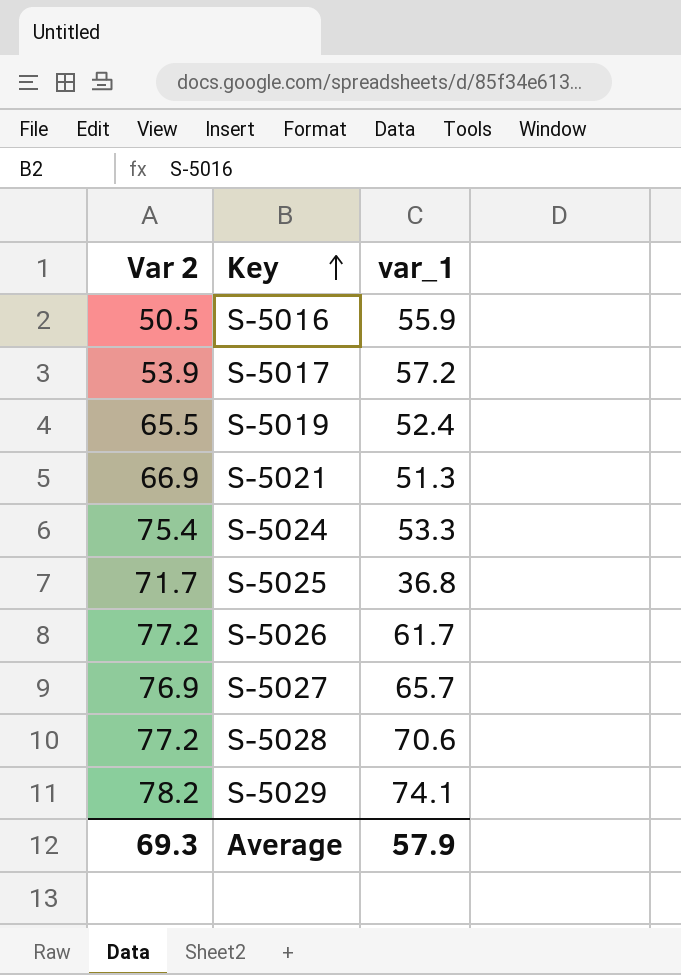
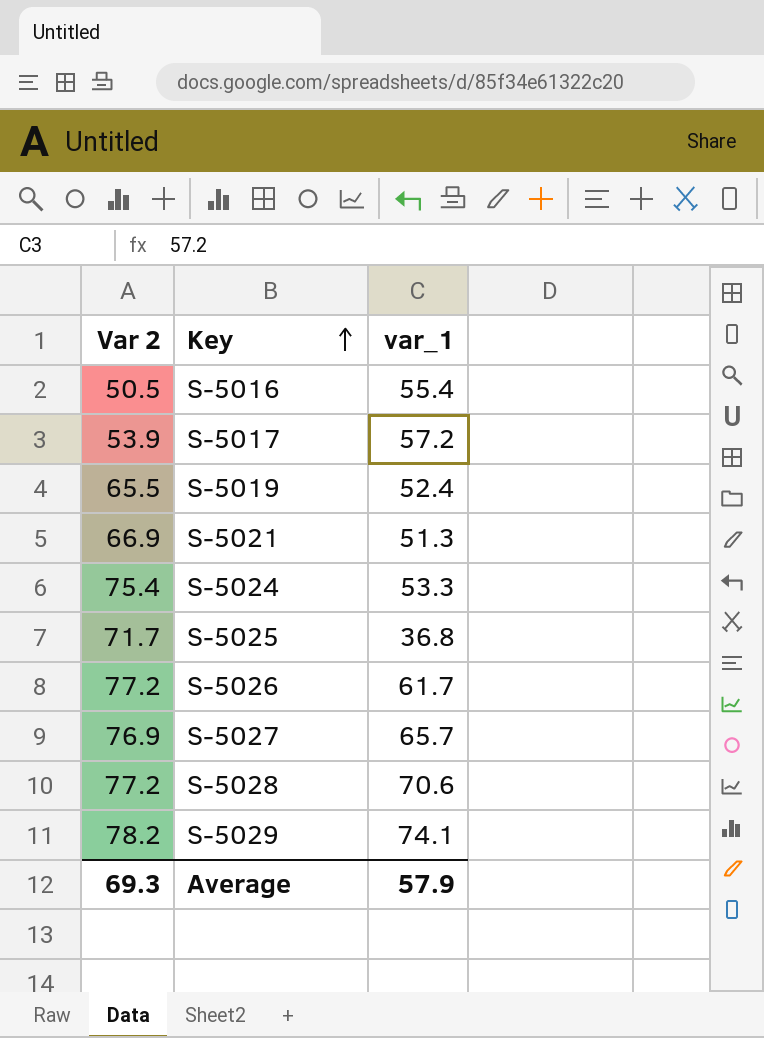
S-5016 | var_1: 55.9 -> 55.4

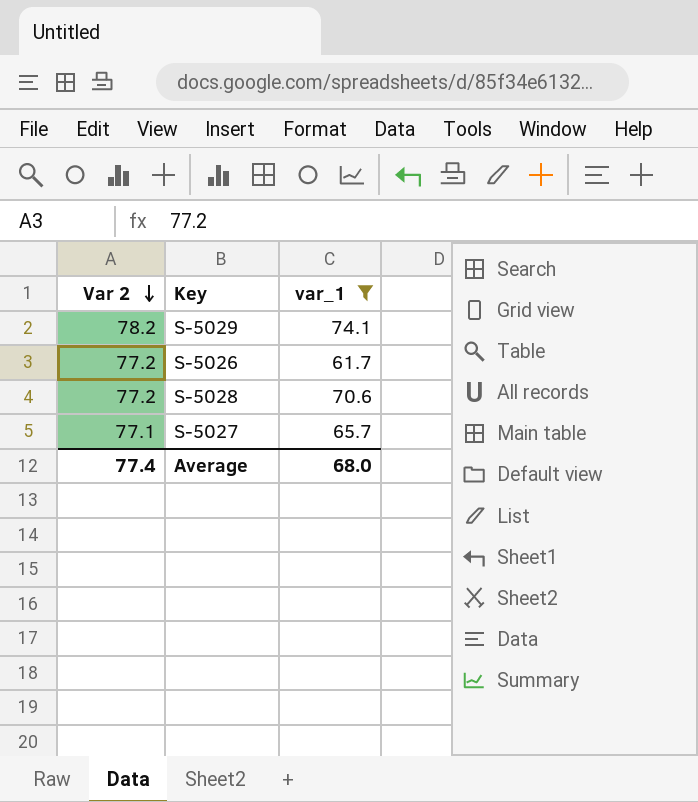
filter: none -> var_1 >= 61.7
row order: Key ascending -> Var 2 descending
S-5027 | Var 2: 76.9 -> 77.1
Average | Var 2: 69.3 -> 77.4
Average | var_1: 57.9 -> 68.0

